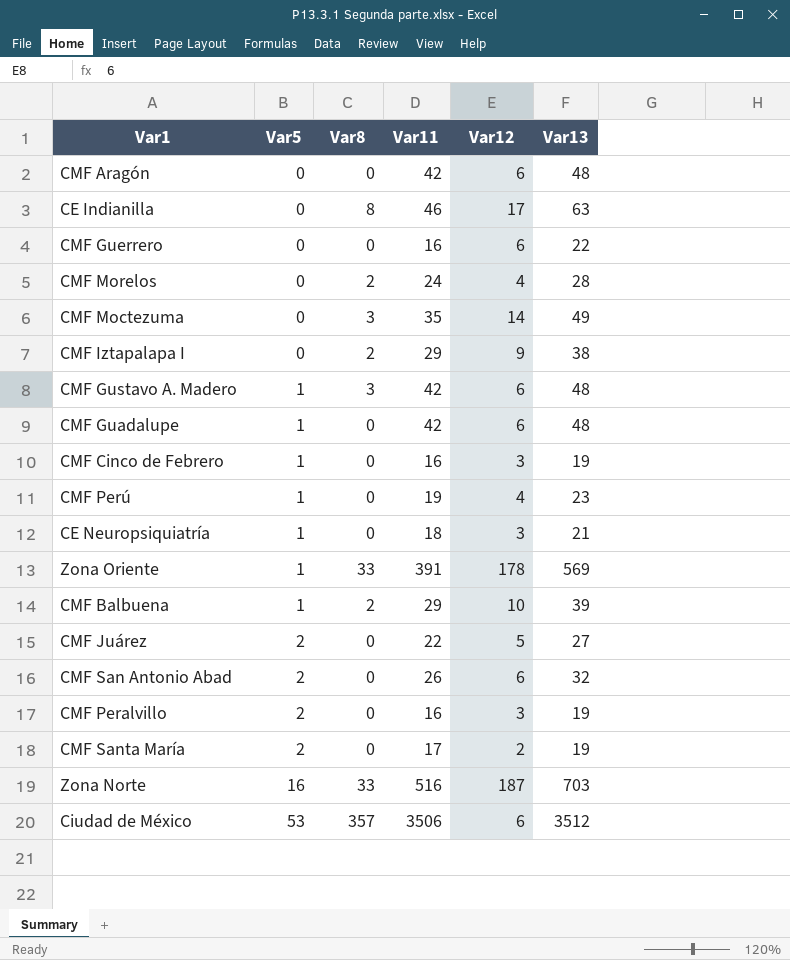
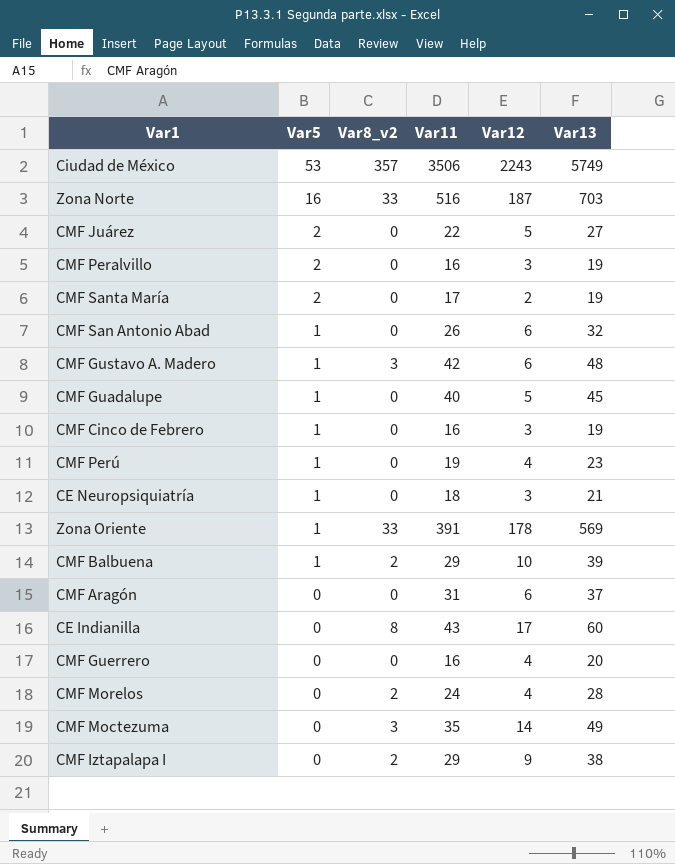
row order: Var5 ascending -> Var5 descending
column name: Var8 -> Var8_v2
Ciudad de México | Var12: 6 -> 2243
Ciudad de México | Var13: 3512 -> 5749
CMF San Antonio Abad | Var5: 2 -> 1
CMF Guadalupe | Var11: 42 -> 40
CMF Guadalupe | Var12: 6 -> 5
CMF Guadalupe | Var13: 48 -> 45
CMF Aragón | Var11: 42 -> 31
CMF Aragón | Var13: 48 -> 37
CE Indianilla | Var11: 46 -> 43
CE Indianilla | Var13: 63 -> 60
CMF Guerrero | Var12: 6 -> 4
CMF Guerrero | Var13: 22 -> 20

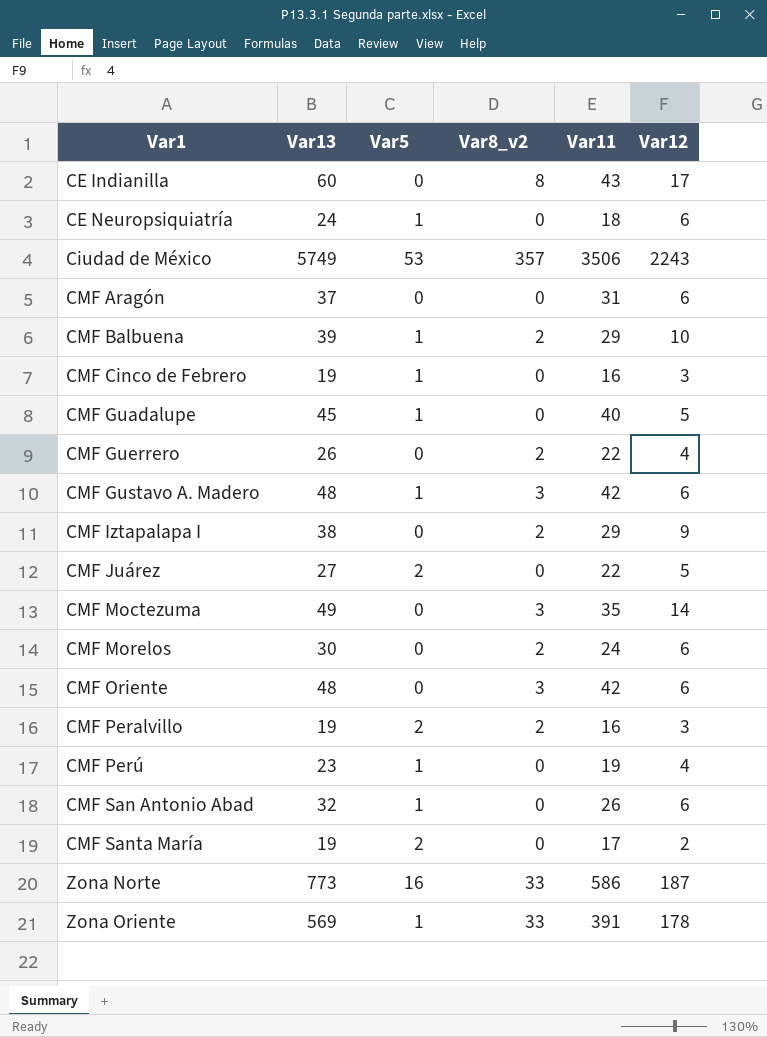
row order: Var5 descending -> Var1 ascending
column Var13 | position: 6 -> 2
CE Neuropsiquiatría | Var13: 21 -> 24
CE Neuropsiquiatría | Var12: 3 -> 6
CMF Guerrero | Var13: 20 -> 26
CMF Guerrero | Var8_v2: 0 -> 2
CMF Guerrero | Var11: 16 -> 22
CMF Morelos | Var13: 28 -> 30
CMF Morelos | Var12: 4 -> 6
row CMF Oriente: none -> 48 | 0 | 3 | 42 | 6
CMF Peralvillo | Var8_v2: 0 -> 2
Zona Norte | Var13: 703 -> 773
Zona Norte | Var11: 516 -> 586

